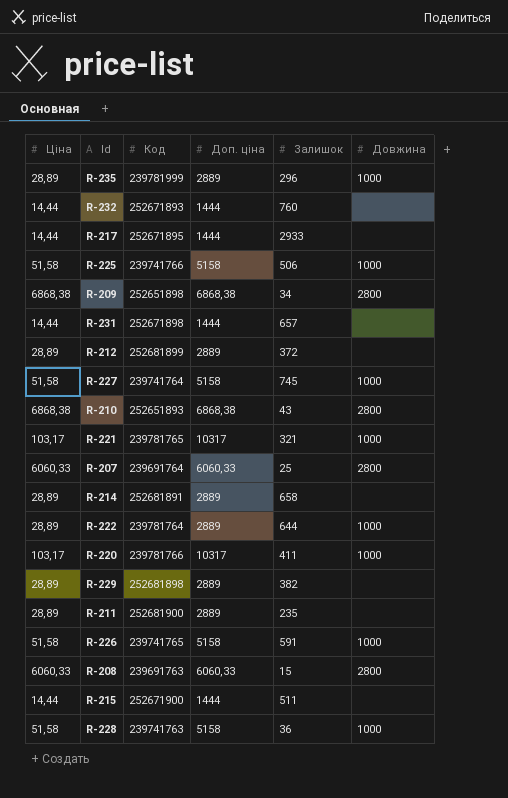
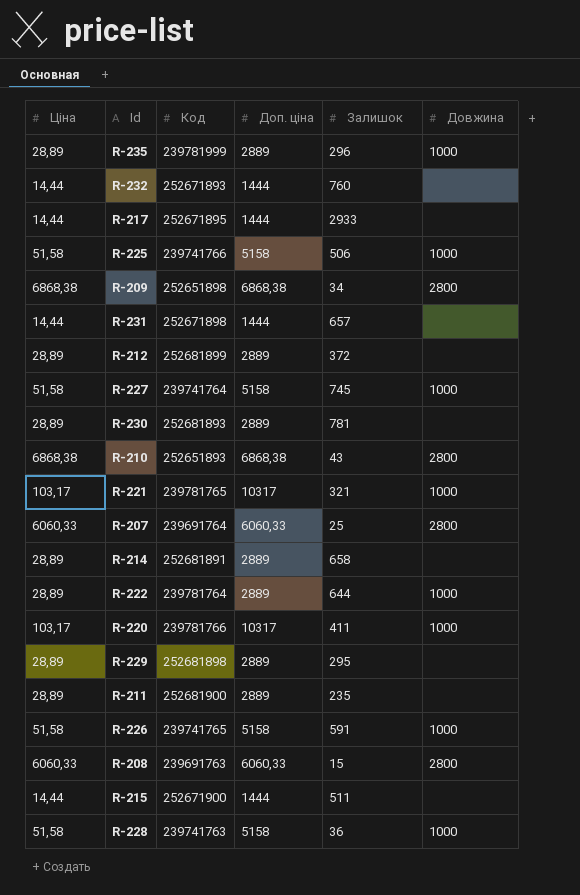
row R-230: none -> 28,89 | 252681893 | 2889 | 781 | none
R-229 | Залишок: 382 -> 295

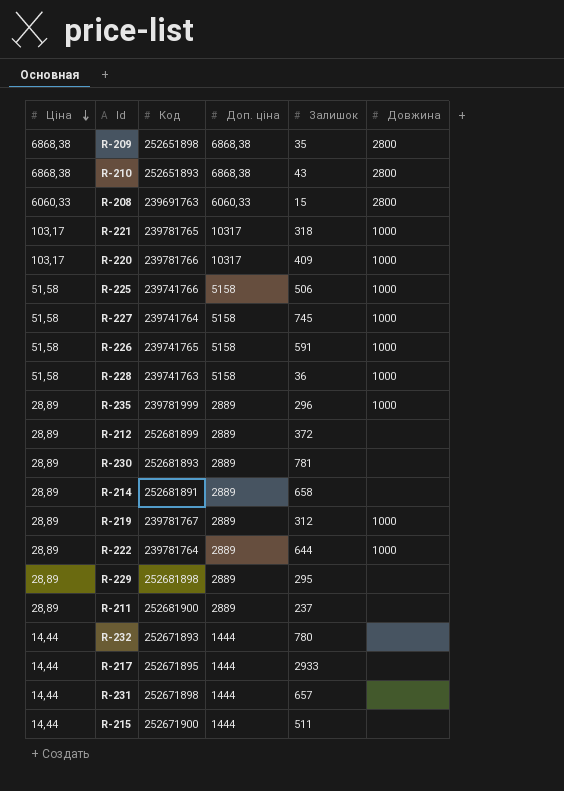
row order: none -> Ціна descending
row R-207: 6060,33 | 239691764 | 6060,33 | 25 | 2800 -> none
R-209 | Залишок: 34 -> 35
R-221 | Залишок: 321 -> 318
R-220 | Залишок: 411 -> 409
row R-219: none -> 28,89 | 239781767 | 2889 | 312 | 1000
R-211 | Залишок: 235 -> 237
R-232 | Залишок: 760 -> 780

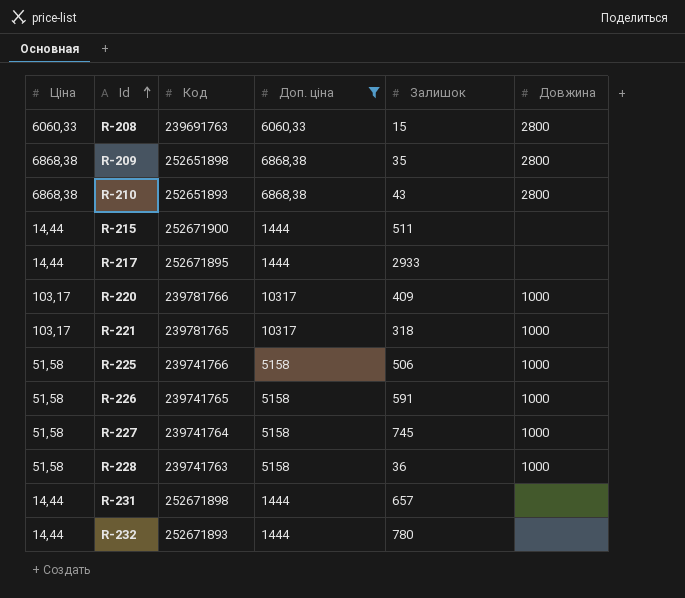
filter: none -> Доп. ціна != 2889
row order: Ціна descending -> Id ascending

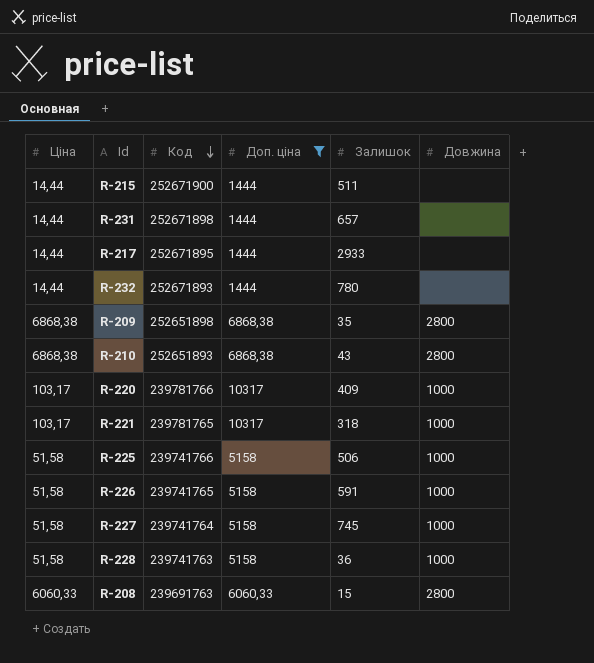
row order: Id ascending -> Код descending

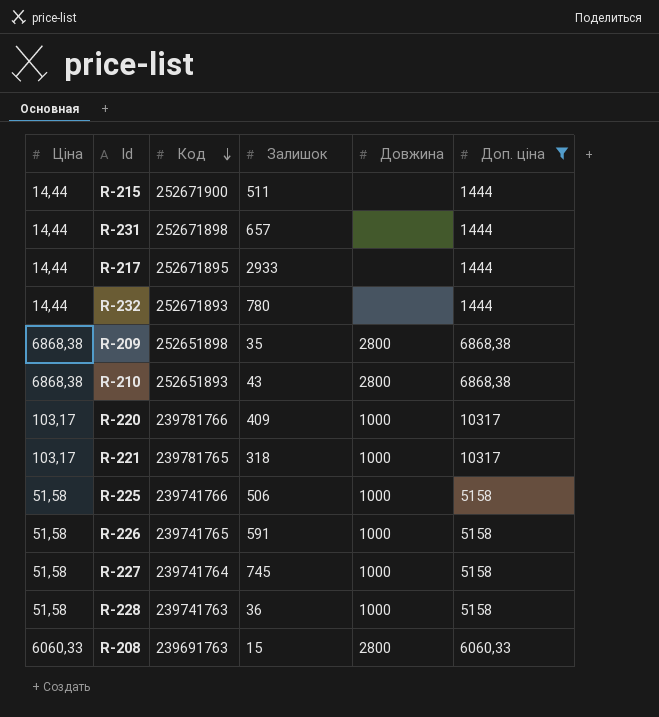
column Доп. ціна | position: 4 -> 6

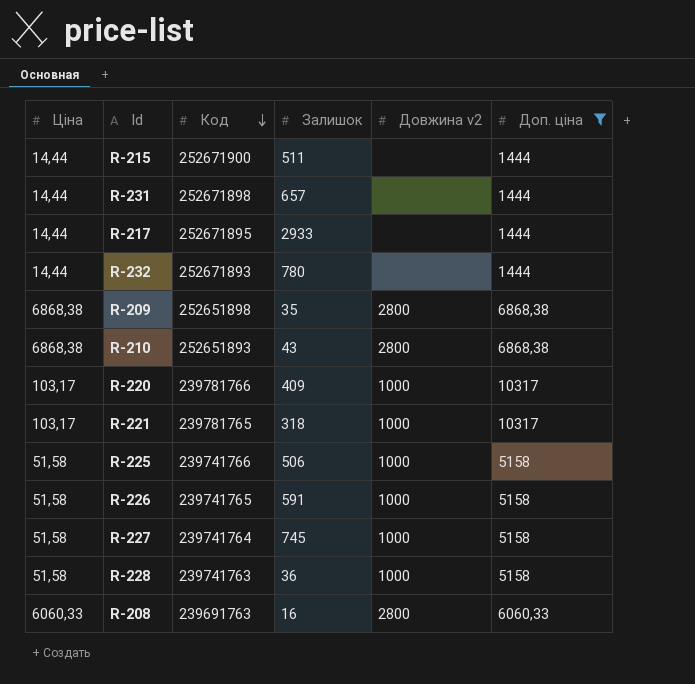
column name: Довжина -> Довжина v2
R-208 | Залишок: 15 -> 16

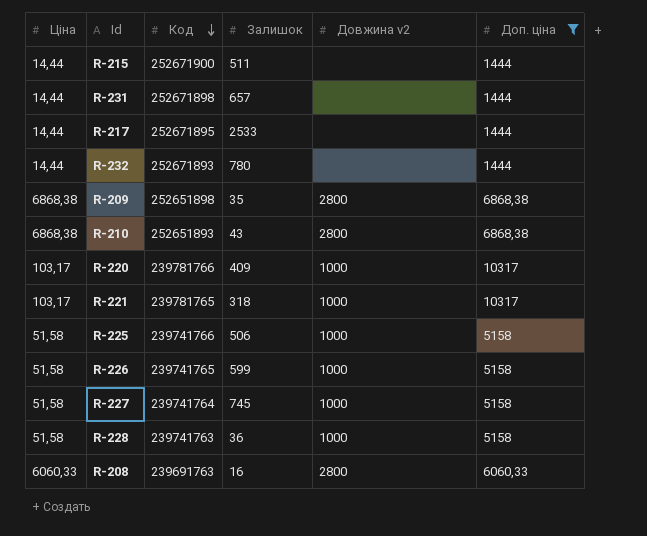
R-217 | Залишок: 2933 -> 2533
R-226 | Залишок: 591 -> 599

